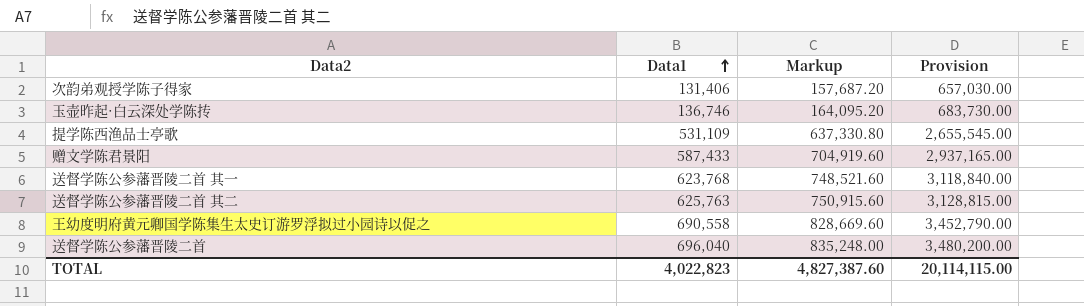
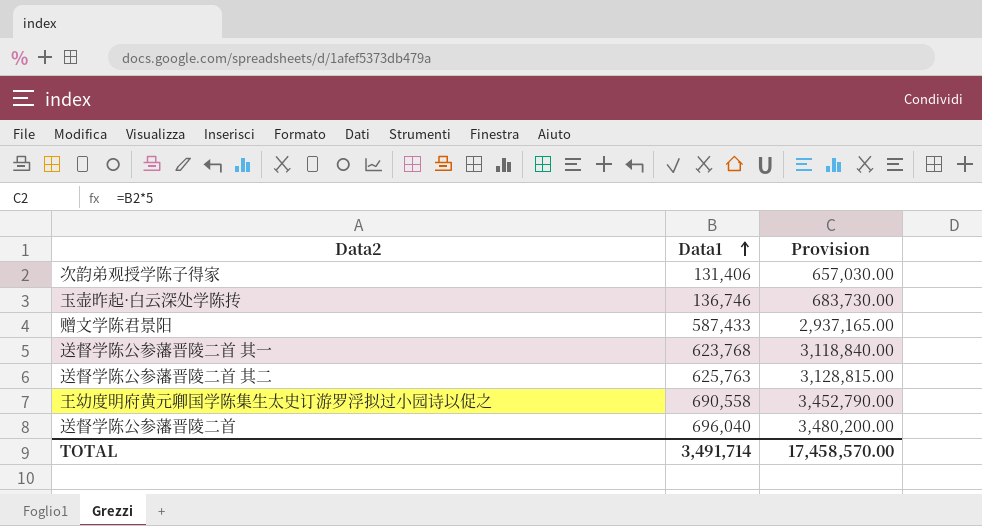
column Markup | formula: [Data1] * 1.2 -> none
row 提学陈西渔品士亭歌: 531,109 | 637,330.80 | 2,655,545.00 -> none
TOTAL | Data1: 4,022,823 -> 3,491,714
TOTAL | Provision: 20,114,115.00 -> 17,458,570.00

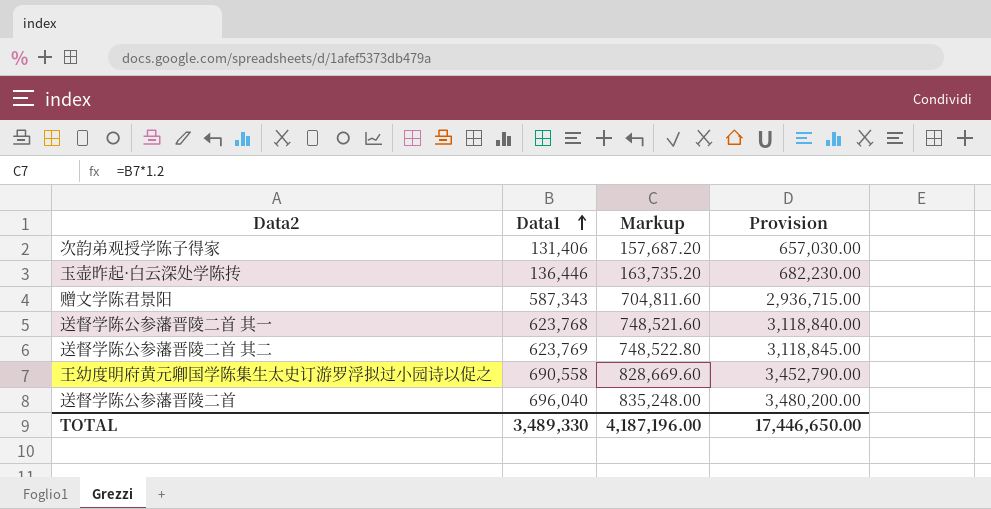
column Markup | formula: none -> [Data1] * 1.2
玉壶昨起·白云深处学陈抟 | Data1: 136,746 -> 136,446
玉壶昨起·白云深处学陈抟 | Provision: 683,730.00 -> 682,230.00
赠文学陈君景阳 | Data1: 587,433 -> 587,343
赠文学陈君景阳 | Provision: 2,937,165.00 -> 2,936,715.00
送督学陈公参藩晋陵二首 其二 | Data1: 625,763 -> 623,769
送督学陈公参藩晋陵二首 其二 | Provision: 3,128,815.00 -> 3,118,845.00
TOTAL | Data1: 3,491,714 -> 3,489,330
TOTAL | Provision: 17,458,570.00 -> 17,446,650.00

